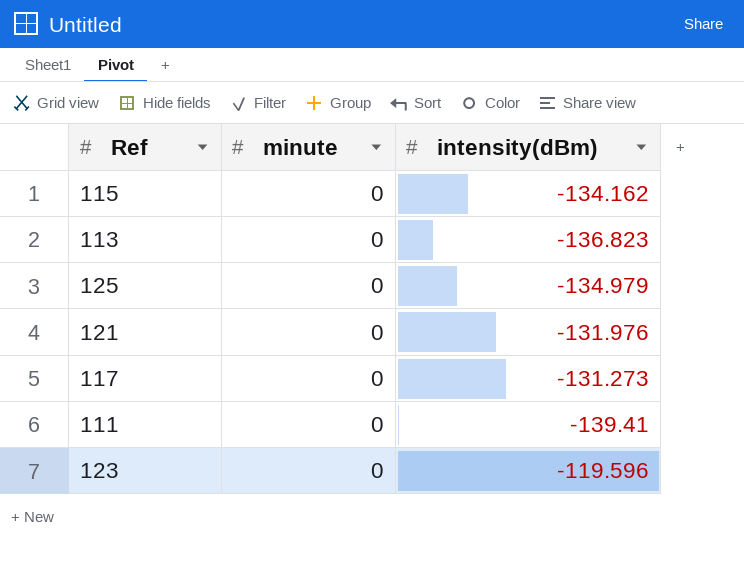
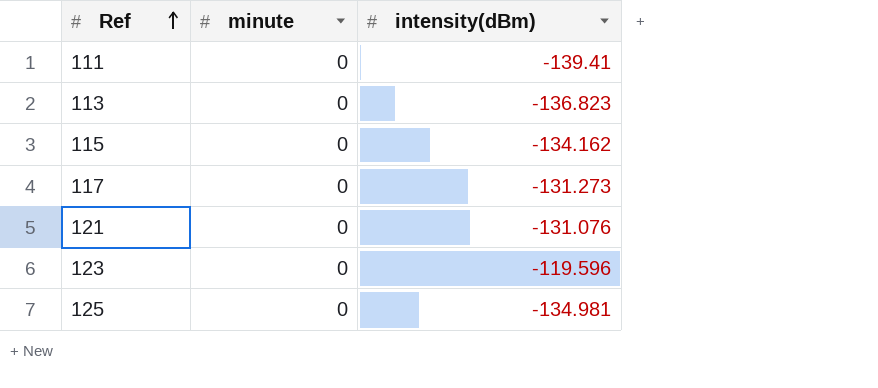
row order: none -> Ref ascending
121 | intensity(dBm): -131.976 -> -131.076
125 | intensity(dBm): -134.979 -> -134.981

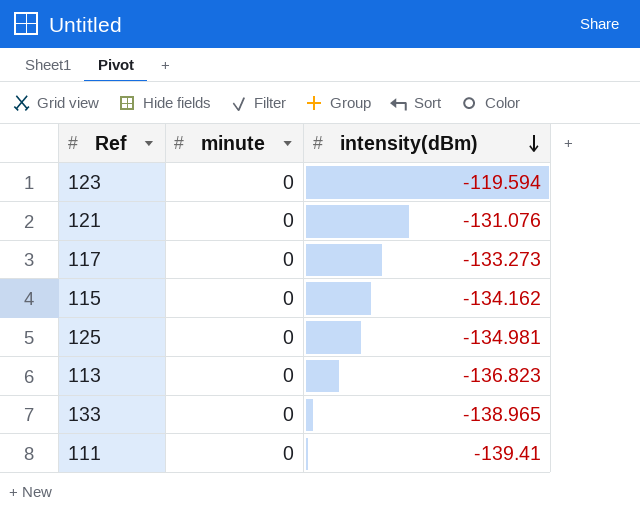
row order: Ref ascending -> intensity(dBm) descending
123 | intensity(dBm): -119.596 -> -119.594
117 | intensity(dBm): -131.273 -> -133.273
row 133: none -> 0 | -138.965

